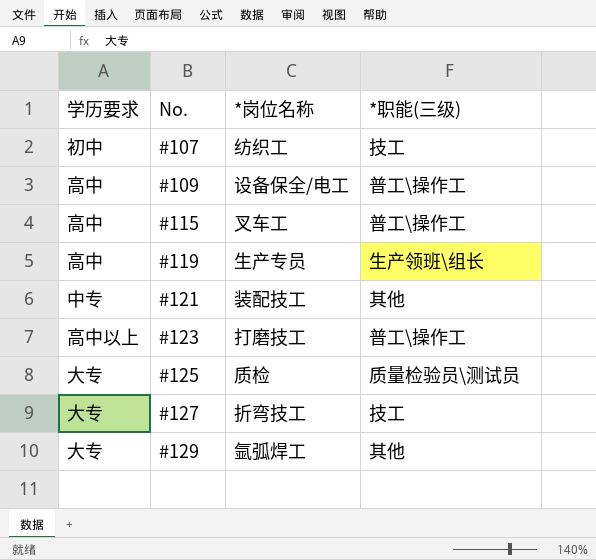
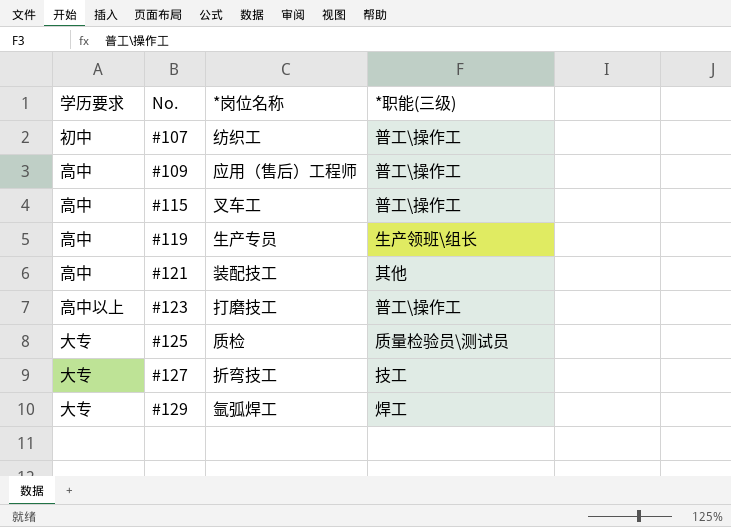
#107 | *职能(三级): 技工 -> 普工\操作工
#109 | *岗位名称: 设备保全/电工 -> 应用（售后）工程师
#121 | 学历要求: 中专 -> 高中
#129 | *职能(三级): 其他 -> 焊工

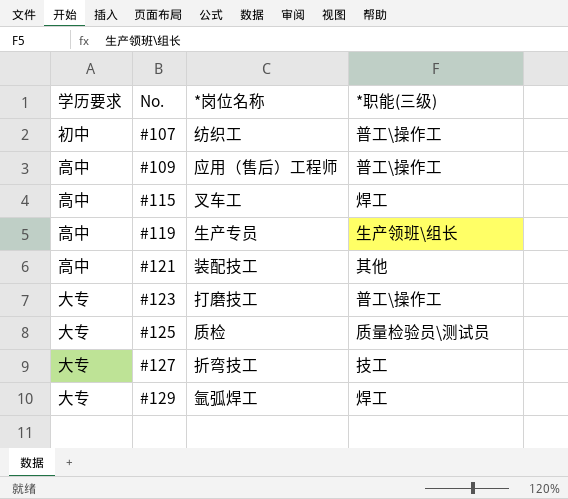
#115 | *职能(三级): 普工\操作工 -> 焊工
#123 | 学历要求: 高中以上 -> 大专

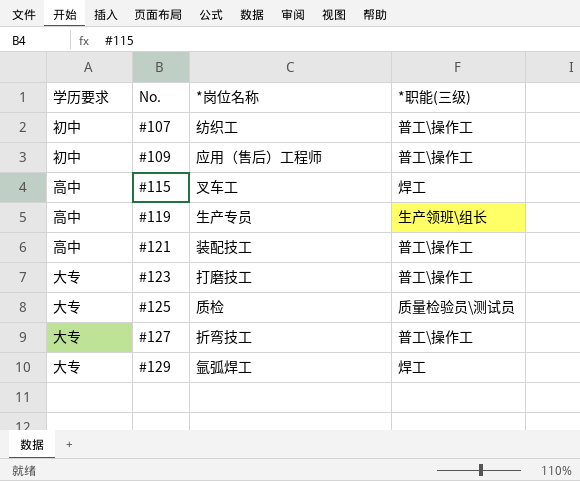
#109 | 学历要求: 高中 -> 初中
#121 | *职能(三级): 其他 -> 普工\操作工
#127 | *职能(三级): 技工 -> 普工\操作工

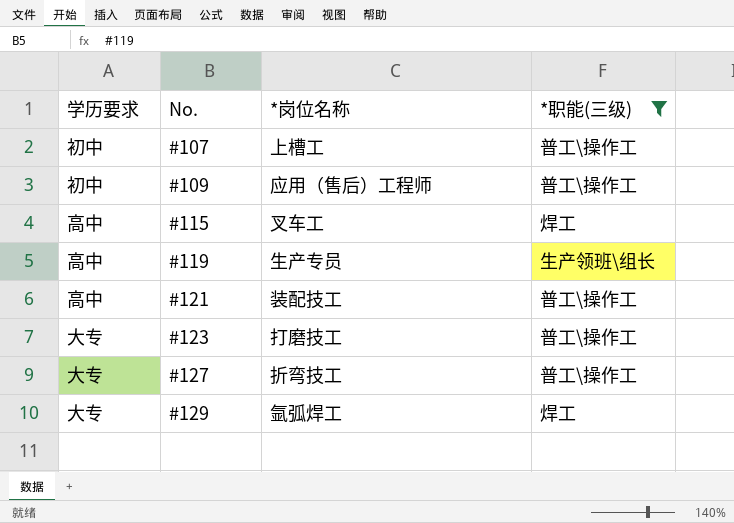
filter: none -> *职能(三级) != 质量检验员\测试员
#107 | *岗位名称: 纺织工 -> 上槽工

